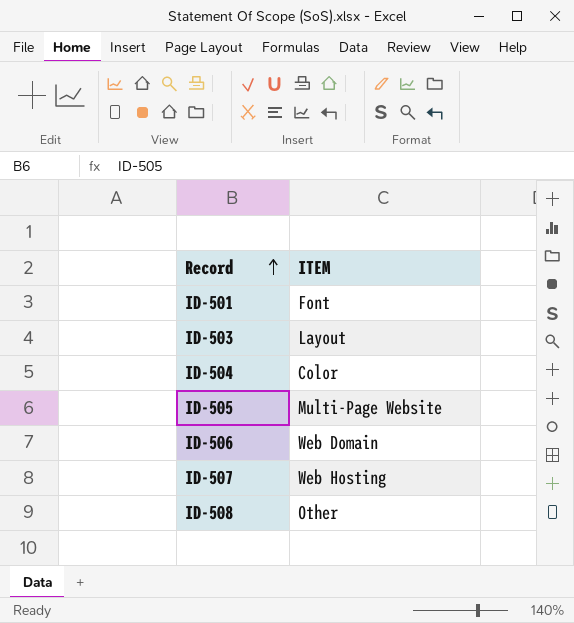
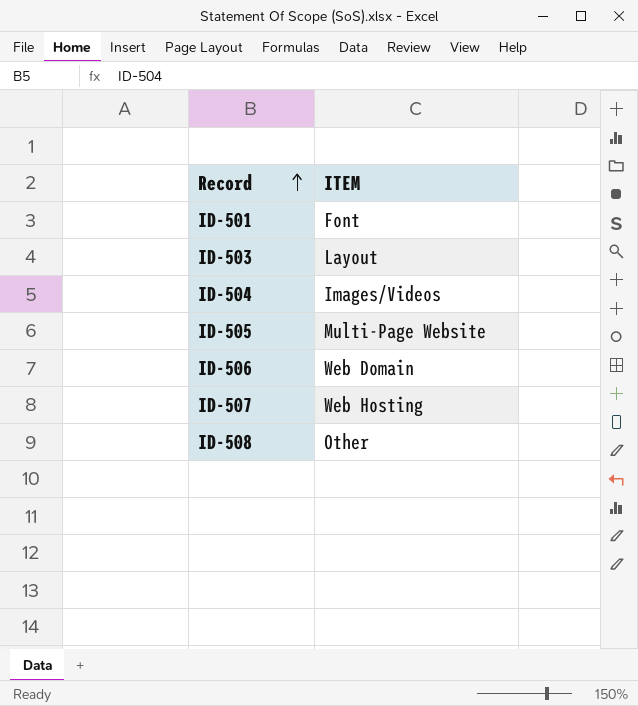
ID-504 | ITEM: Color -> Images/Videos

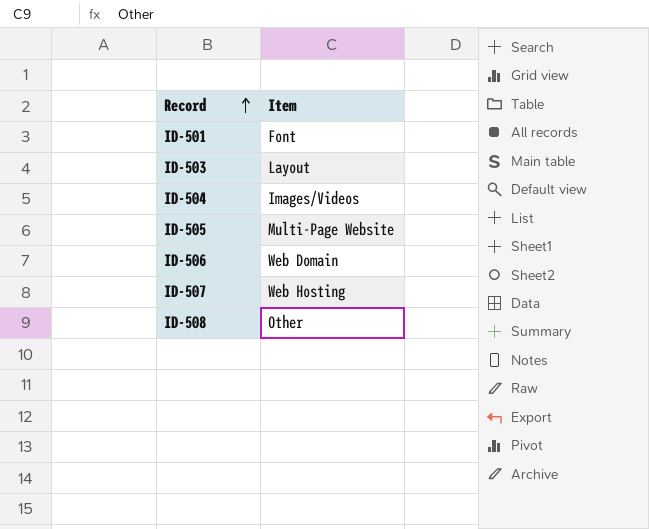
column name: ITEM -> Item

